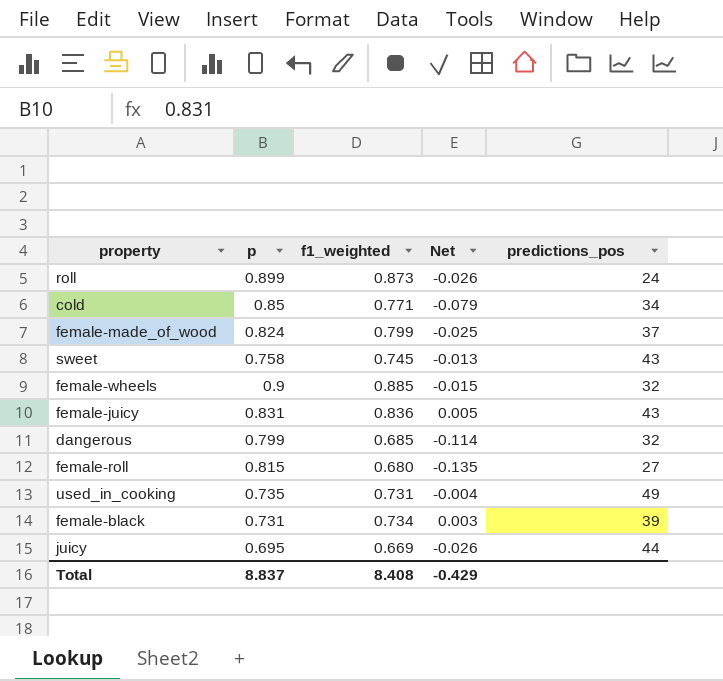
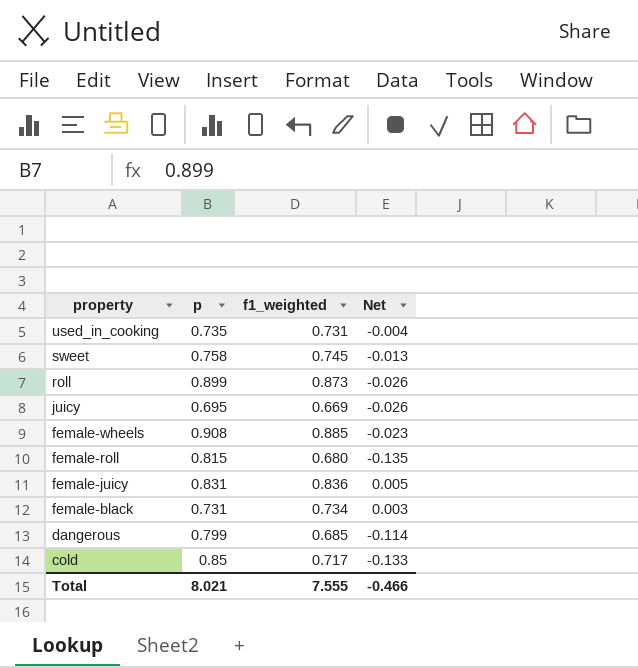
row order: none -> property descending
column predictions_pos | position: 5 -> none
row female-made_of_wood: 0.824 | 0.799 | -0.025 | 37 -> none
female-wheels | p: 0.9 -> 0.908
female-wheels | Net: -0.015 -> -0.023
cold | f1_weighted: 0.771 -> 0.717
cold | Net: -0.079 -> -0.133
Total | p: 8.837 -> 8.021
Total | f1_weighted: 8.408 -> 7.555
Total | Net: -0.429 -> -0.466

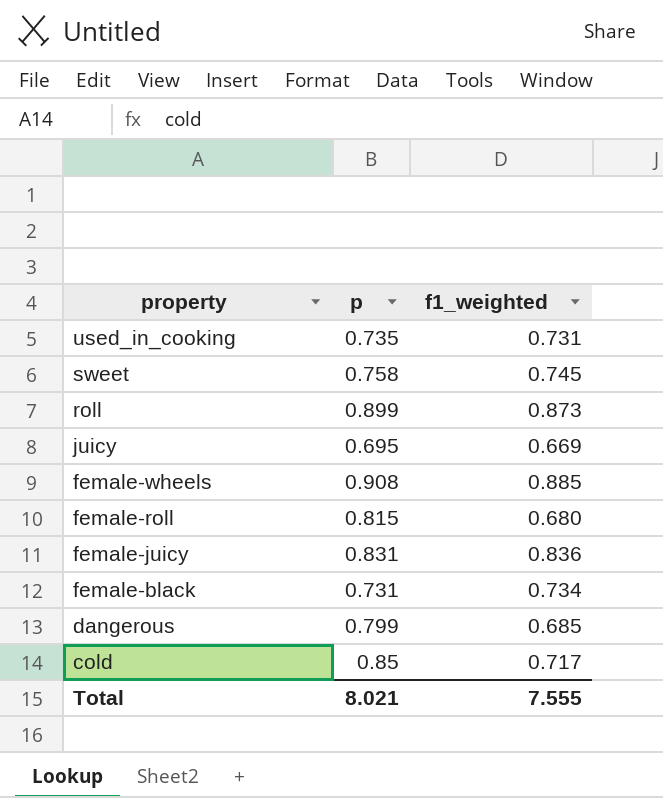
column Net | formula: [f1_weighted] - [p] -> none

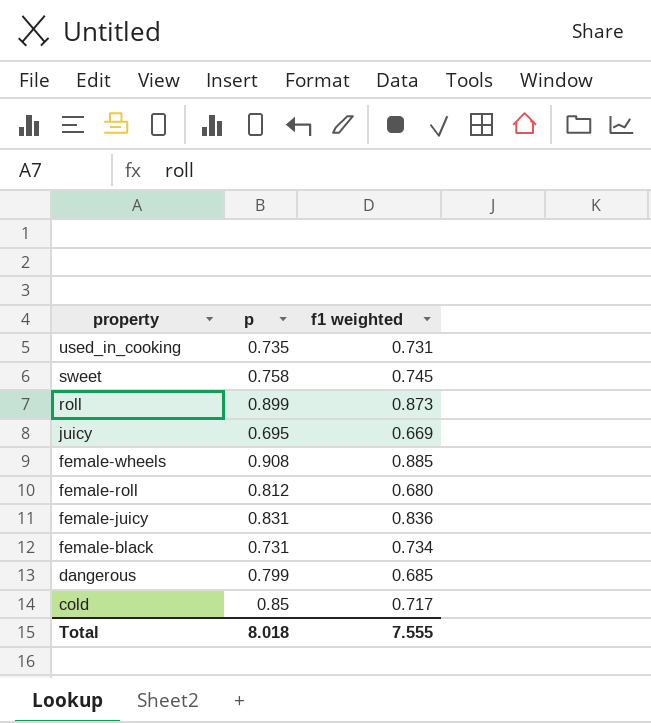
column name: f1_weighted -> f1 weighted
female-roll | p: 0.815 -> 0.812
Total | p: 8.021 -> 8.018

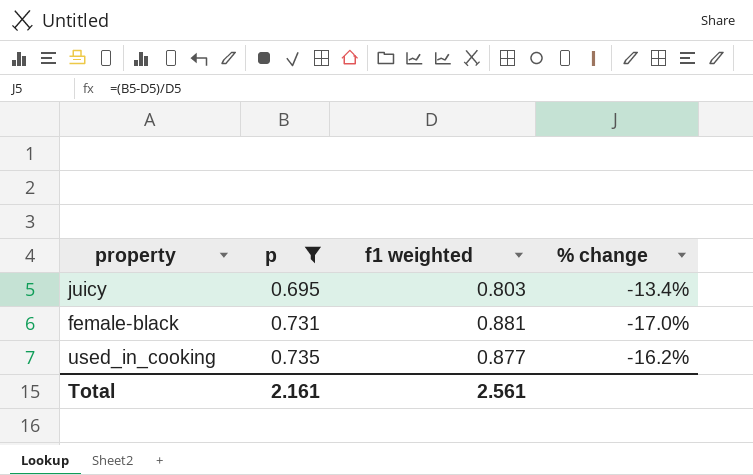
filter: none -> p <= 0.735
row order: property descending -> p ascending
column % change | formula: none -> ([p] - [f1 weighted]) / [f1 weighted]
juicy | f1 weighted: 0.669 -> 0.803
female-black | f1 weighted: 0.734 -> 0.881
used_in_cooking | f1 weighted: 0.731 -> 0.877
Total | p: 8.018 -> 2.161
Total | f1 weighted: 7.555 -> 2.561

